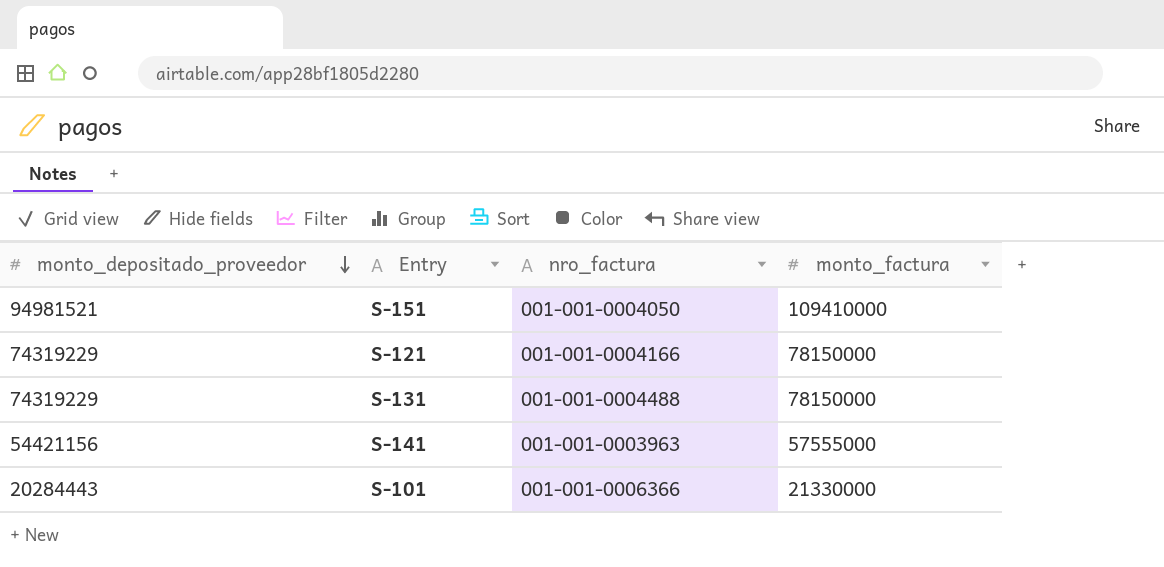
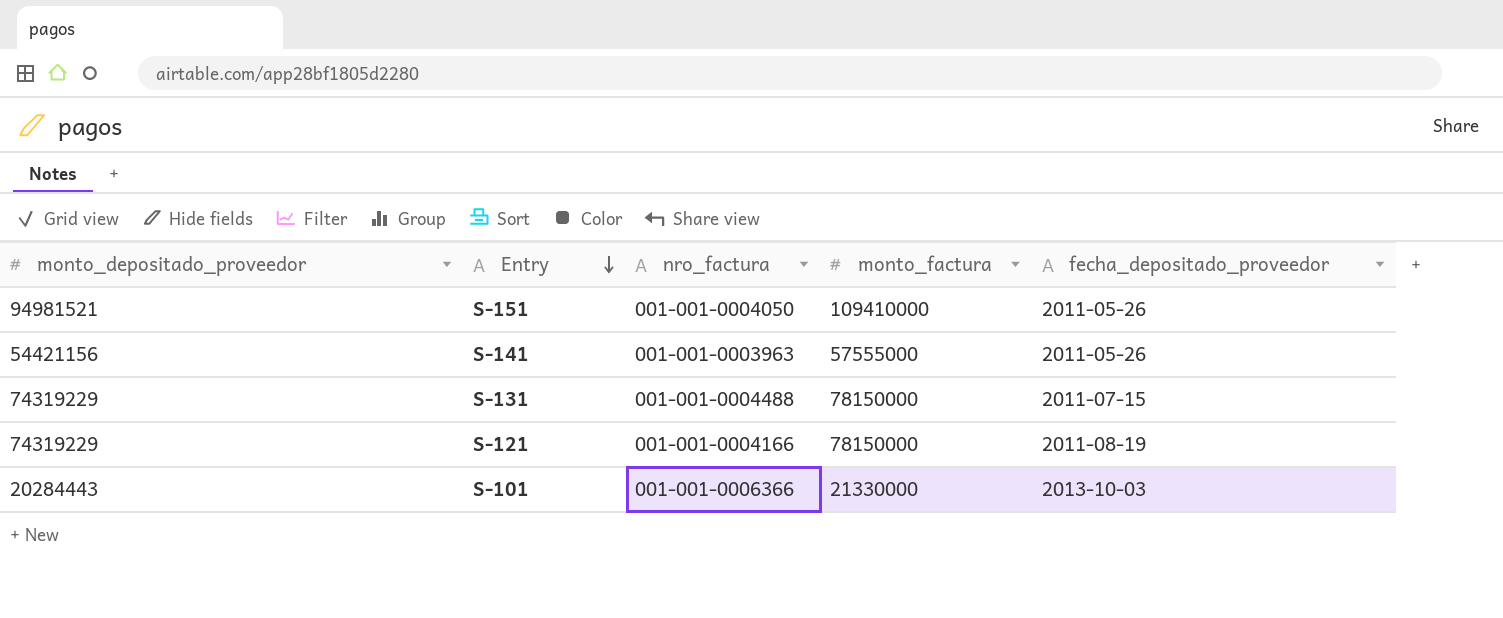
row order: monto_depositado_proveedor descending -> Entry descending
column fecha_depositado_proveedor | position: none -> 5

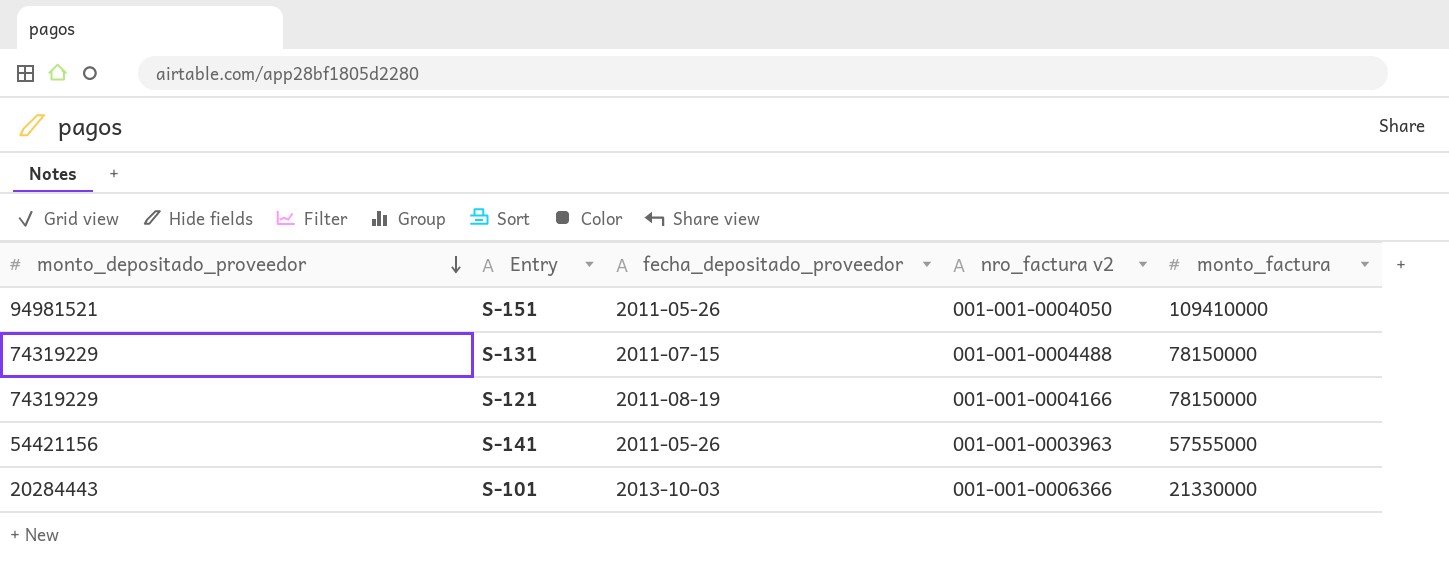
row order: Entry descending -> monto_depositado_proveedor descending
column fecha_depositado_proveedor | position: 5 -> 3
column name: nro_factura -> nro_factura v2

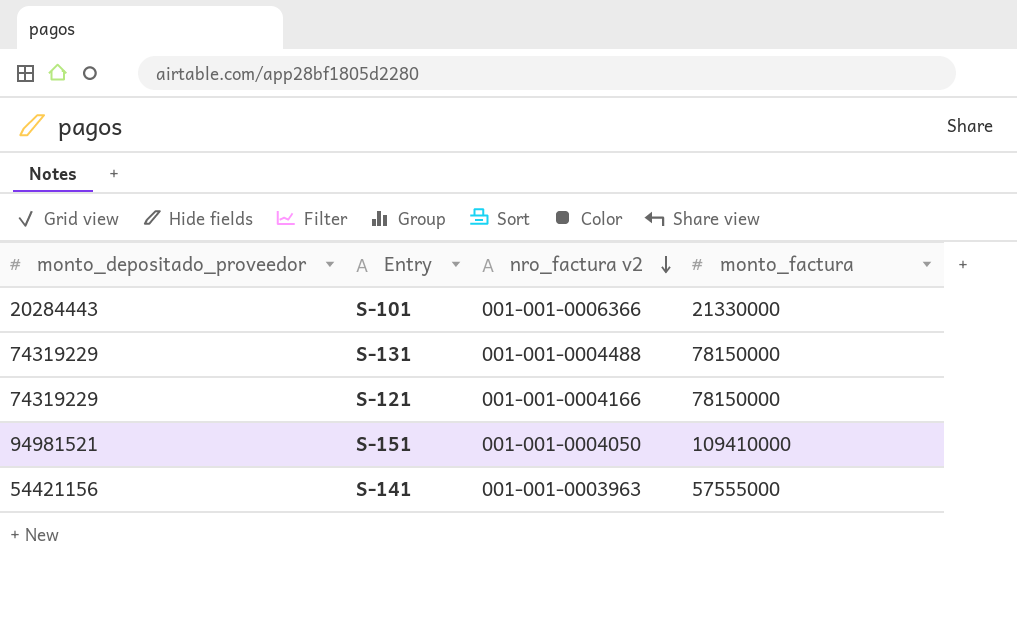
row order: monto_depositado_proveedor descending -> nro_factura v2 descending
column fecha_depositado_proveedor | position: 3 -> none

